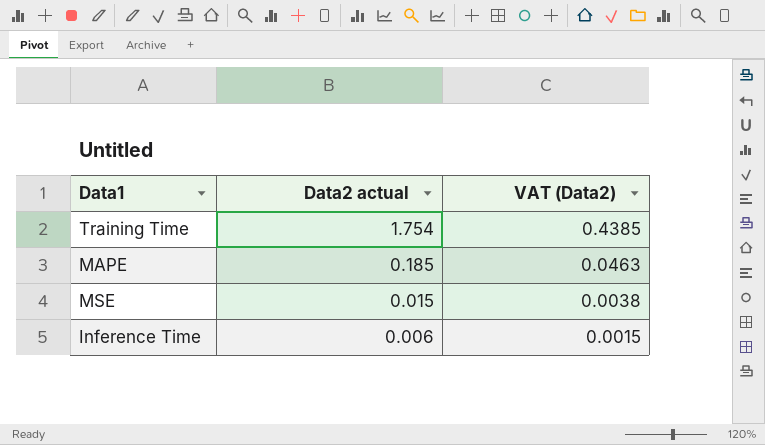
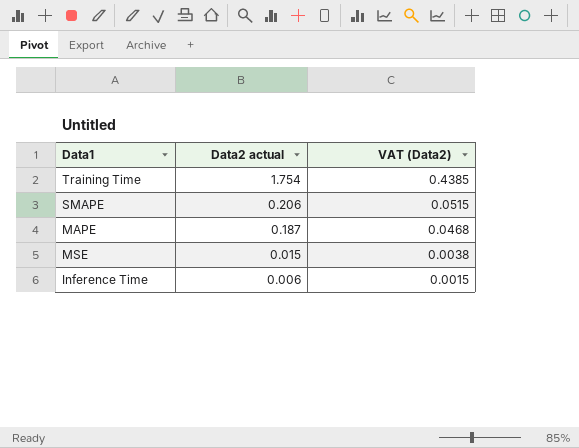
row SMAPE: none -> 0.206 | 0.0515
MAPE | Data2 actual: 0.185 -> 0.187
MAPE | VAT (Data2): 0.0463 -> 0.0468

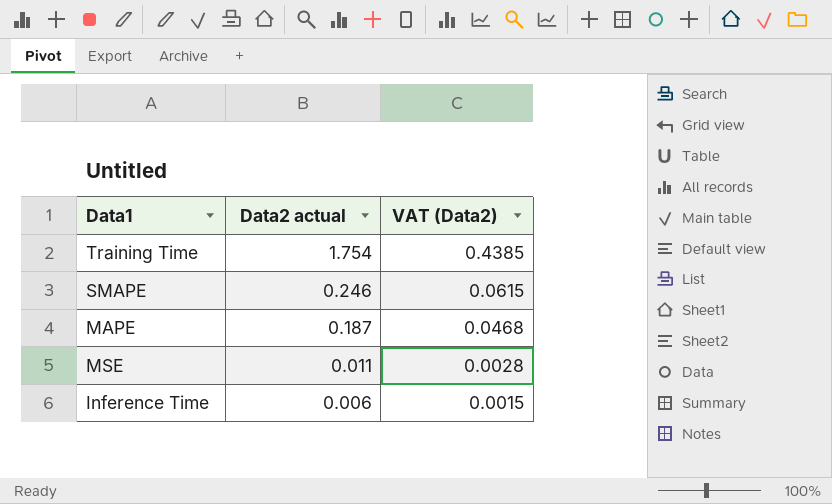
SMAPE | Data2 actual: 0.206 -> 0.246
SMAPE | VAT (Data2): 0.0515 -> 0.0615
MSE | Data2 actual: 0.015 -> 0.011
MSE | VAT (Data2): 0.0038 -> 0.0028

